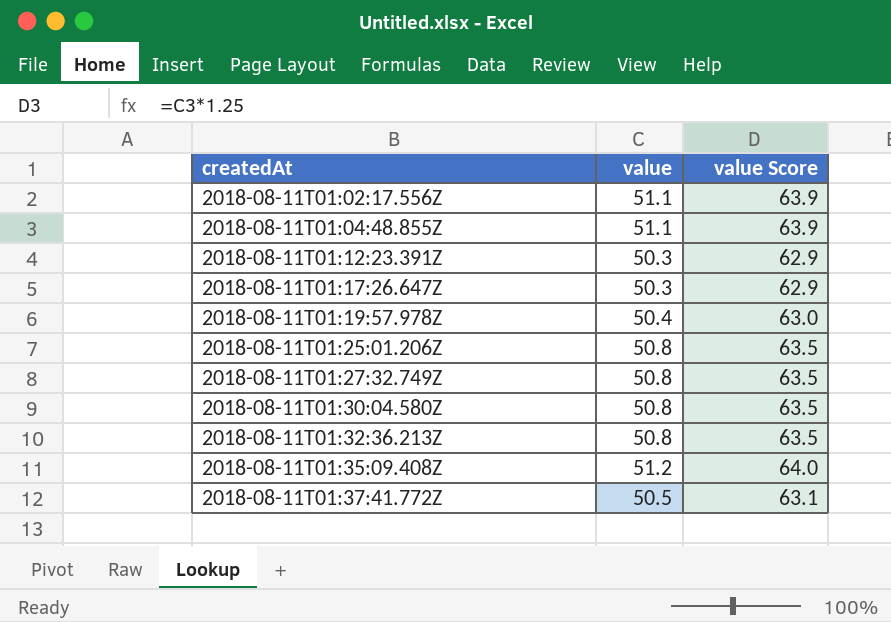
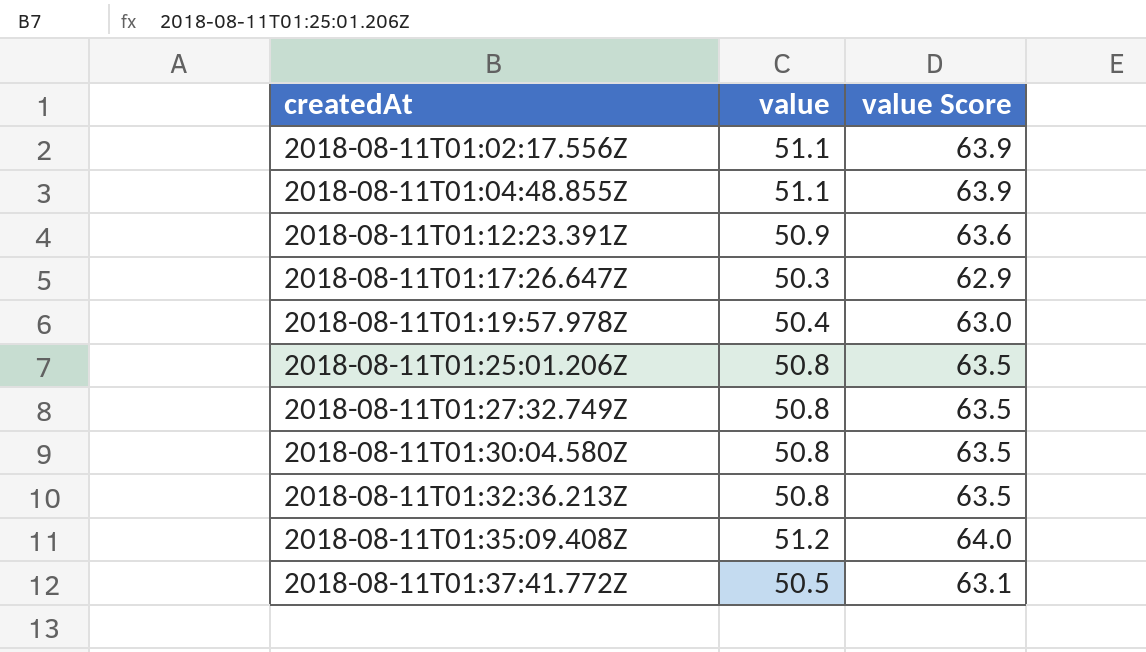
2018-08-11T01:12:23.391Z | value: 50.3 -> 50.9
2018-08-11T01:12:23.391Z | value Score: 62.9 -> 63.6

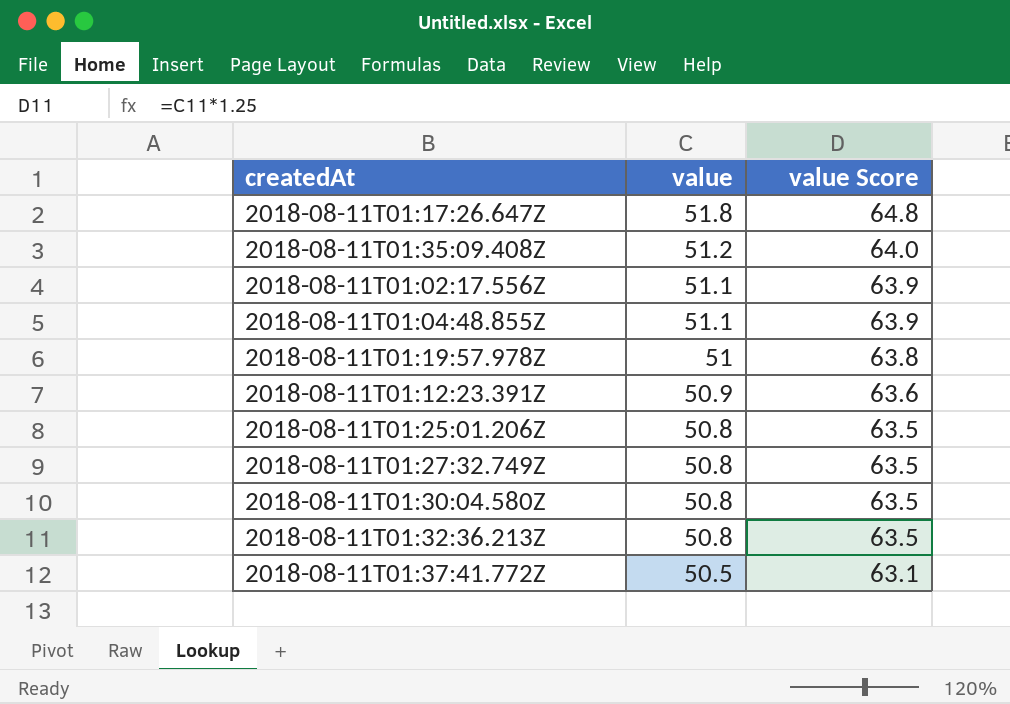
row order: createdAt ascending -> value descending
2018-08-11T01:17:26.647Z | value: 50.3 -> 51.8
2018-08-11T01:17:26.647Z | value Score: 62.9 -> 64.8
2018-08-11T01:19:57.978Z | value: 50.4 -> 51
2018-08-11T01:19:57.978Z | value Score: 63.0 -> 63.8

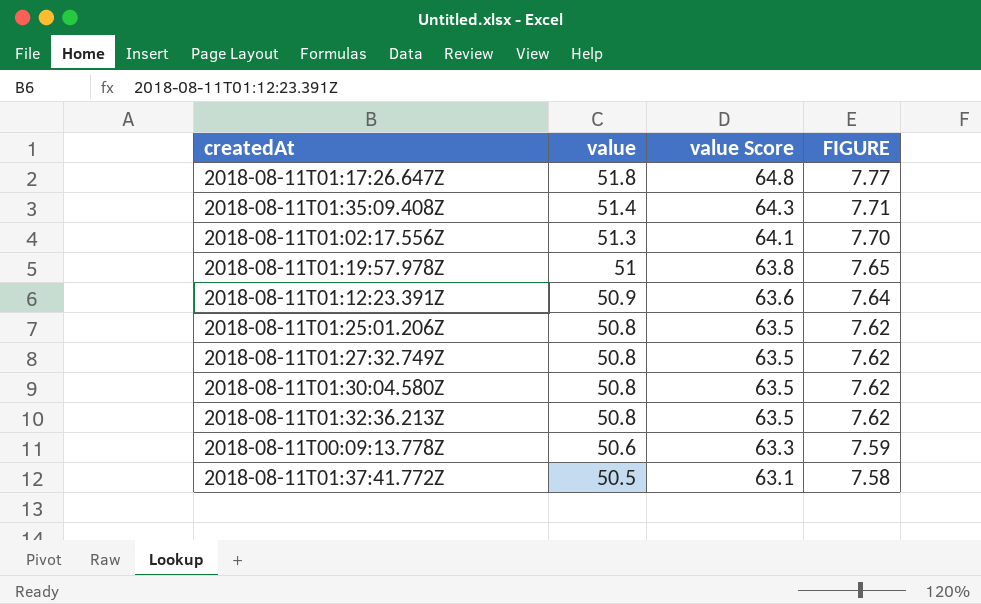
column FIGURE | formula: none -> [value] * 0.15
row 2018-08-11T01:04:48.855Z: 51.1 | 63.9 -> none
2018-08-11T01:35:09.408Z | value: 51.2 -> 51.4
2018-08-11T01:35:09.408Z | value Score: 64.0 -> 64.3
2018-08-11T01:02:17.556Z | value: 51.1 -> 51.3
2018-08-11T01:02:17.556Z | value Score: 63.9 -> 64.1
row 2018-08-11T00:09:13.778Z: none -> 50.6 | 63.3 | 7.59

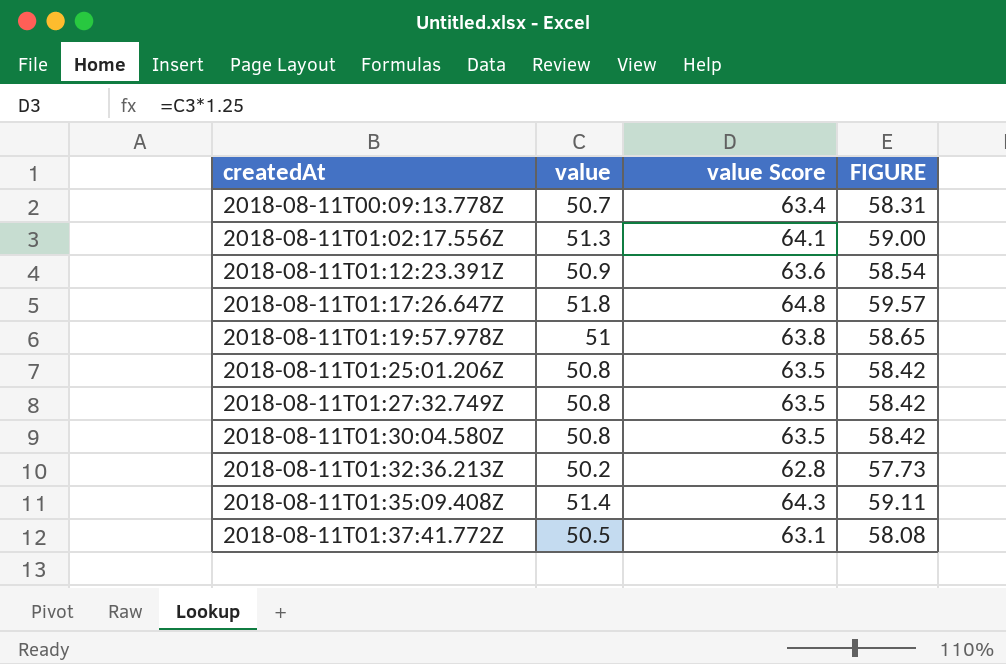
row order: value descending -> createdAt ascending
column FIGURE | formula: [value] * 0.15 -> [value] * 1.15
2018-08-11T00:09:13.778Z | value: 50.6 -> 50.7
2018-08-11T00:09:13.778Z | value Score: 63.3 -> 63.4
2018-08-11T01:32:36.213Z | value: 50.8 -> 50.2
2018-08-11T01:32:36.213Z | value Score: 63.5 -> 62.8

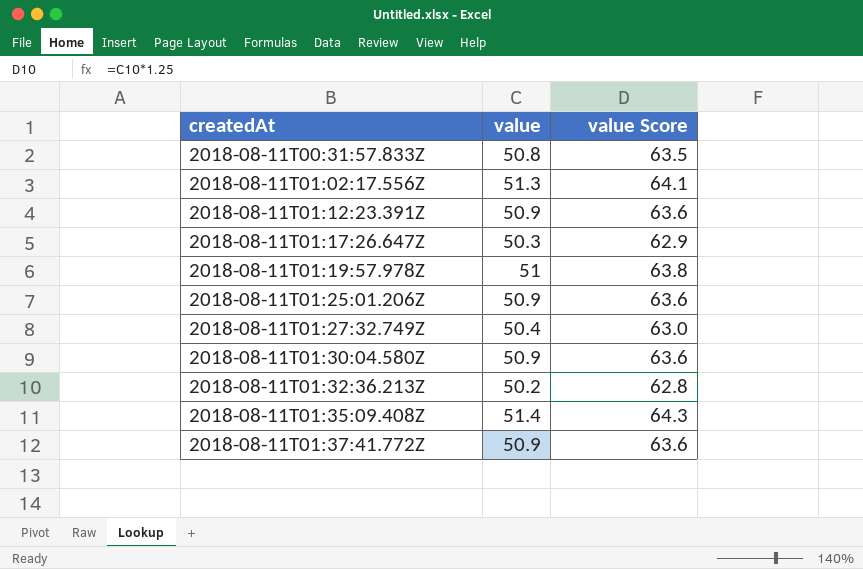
column FIGURE | formula: [value] * 1.15 -> none
row 2018-08-11T00:09:13.778Z: 50.7 | 63.4 | 58.31 -> none
row 2018-08-11T00:31:57.833Z: none -> 50.8 | 63.5
2018-08-11T01:17:26.647Z | value: 51.8 -> 50.3
2018-08-11T01:17:26.647Z | value Score: 64.8 -> 62.9
2018-08-11T01:25:01.206Z | value: 50.8 -> 50.9
2018-08-11T01:25:01.206Z | value Score: 63.5 -> 63.6
2018-08-11T01:27:32.749Z | value: 50.8 -> 50.4
2018-08-11T01:27:32.749Z | value Score: 63.5 -> 63.0
2018-08-11T01:30:04.580Z | value: 50.8 -> 50.9
2018-08-11T01:30:04.580Z | value Score: 63.5 -> 63.6
2018-08-11T01:37:41.772Z | value: 50.5 -> 50.9
2018-08-11T01:37:41.772Z | value Score: 63.1 -> 63.6

